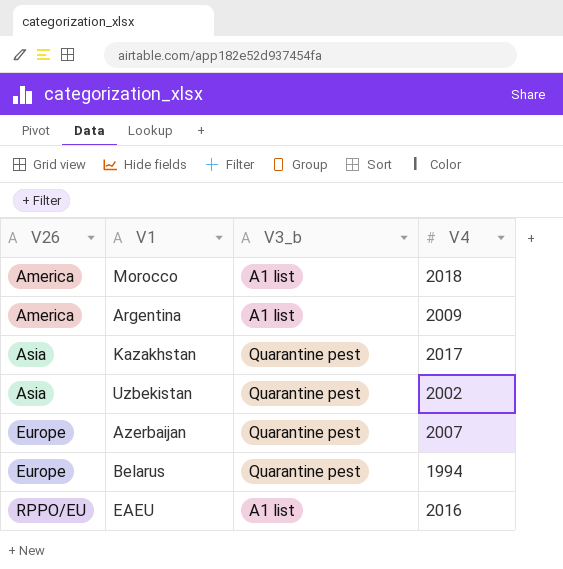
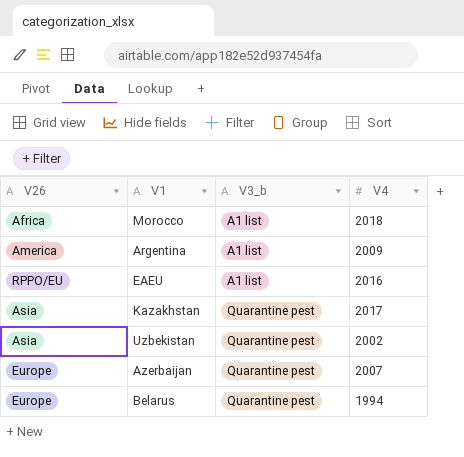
row order: V26 ascending -> V3_b ascending
Morocco | V26: America -> Africa

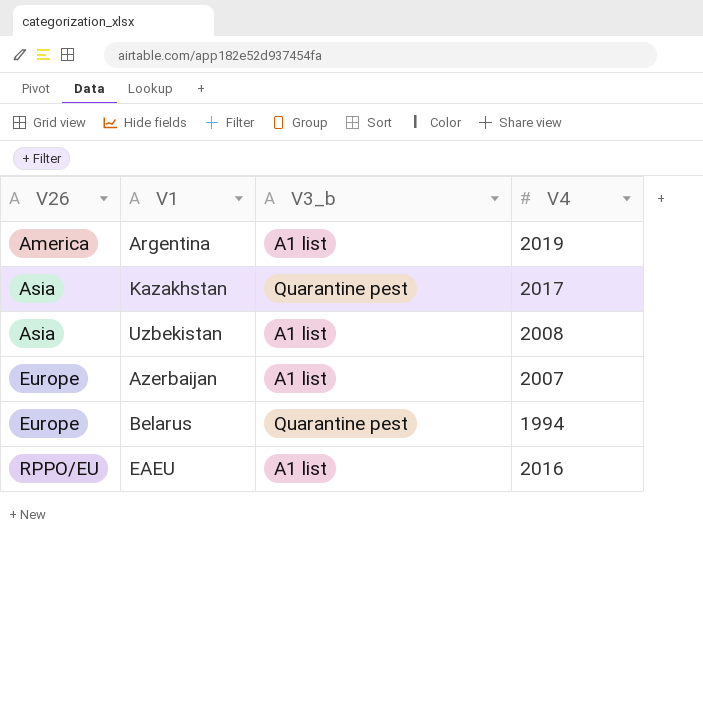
row order: V3_b ascending -> V26 ascending
row Morocco: Africa | A1 list | 2018 -> none
Argentina | V4: 2009 -> 2019
Uzbekistan | V3_b: Quarantine pest -> A1 list
Uzbekistan | V4: 2002 -> 2008
Azerbaijan | V3_b: Quarantine pest -> A1 list

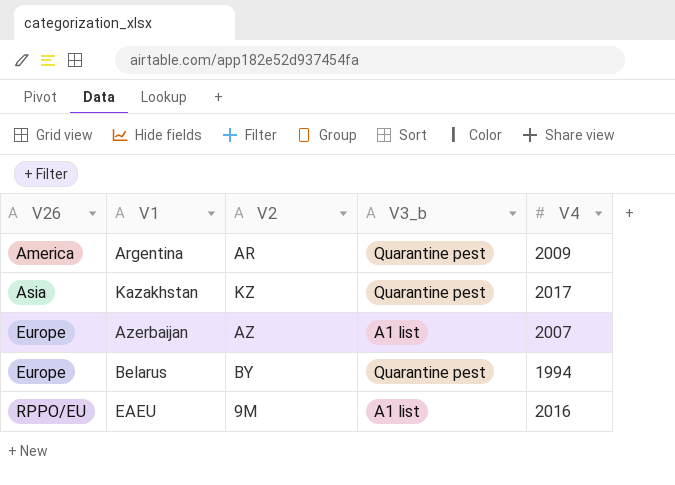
column V2 | position: none -> 3
row Uzbekistan: Asia | A1 list | 2008 -> none
Argentina | V3_b: A1 list -> Quarantine pest
Argentina | V4: 2019 -> 2009

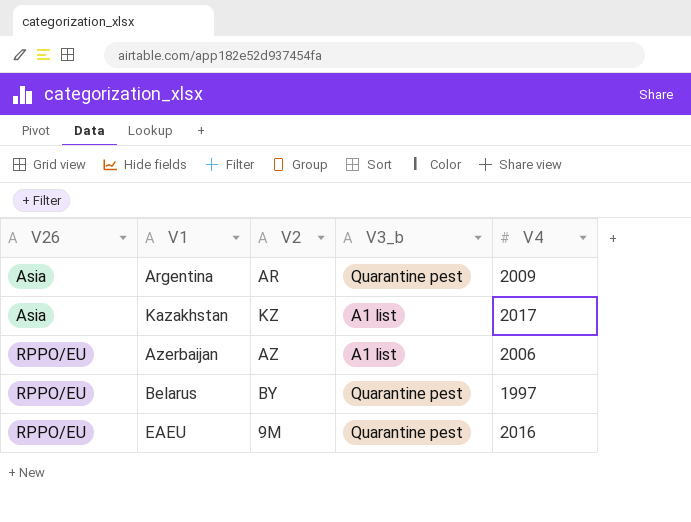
Argentina | V26: America -> Asia
Kazakhstan | V3_b: Quarantine pest -> A1 list
Azerbaijan | V26: Europe -> RPPO/EU
Azerbaijan | V4: 2007 -> 2006
Belarus | V26: Europe -> RPPO/EU
Belarus | V4: 1994 -> 1997
EAEU | V3_b: A1 list -> Quarantine pest

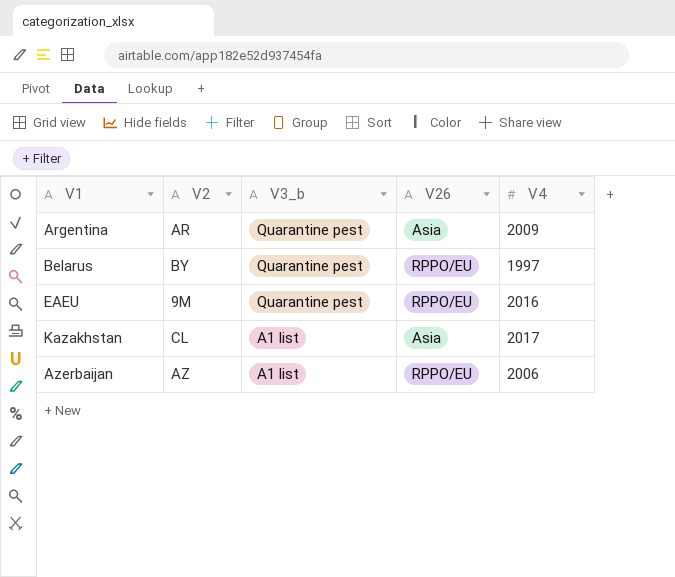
row order: V26 ascending -> V3_b descending
column V26 | position: 1 -> 4
Kazakhstan | V2: KZ -> CL

